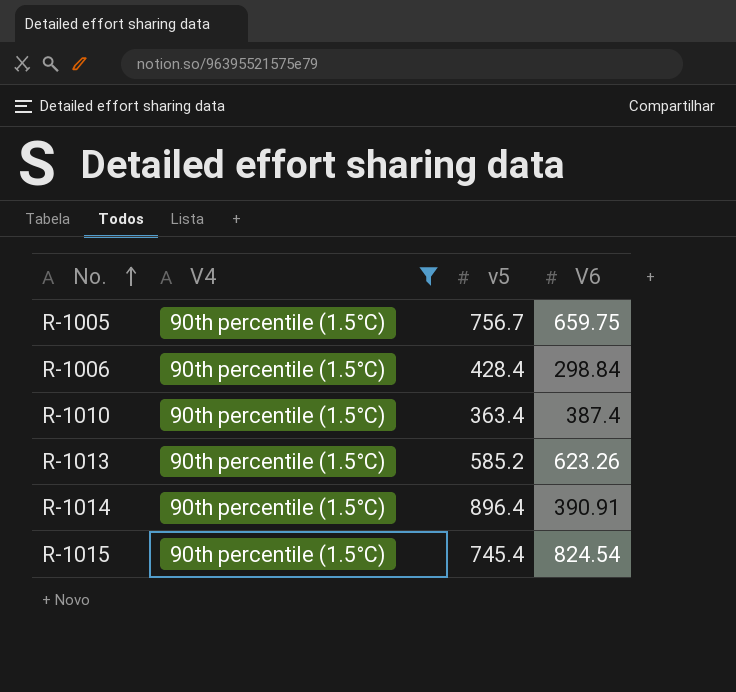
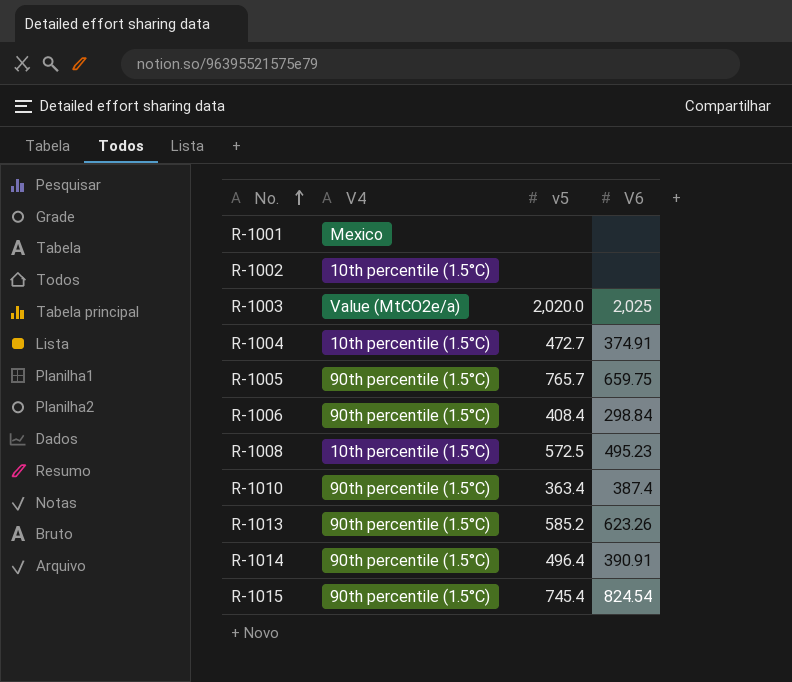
filter: V4 = 90th percentile (1.5°C) -> none
R-1005 | v5: 756.7 -> 765.7
R-1006 | v5: 428.4 -> 408.4
R-1014 | v5: 896.4 -> 496.4

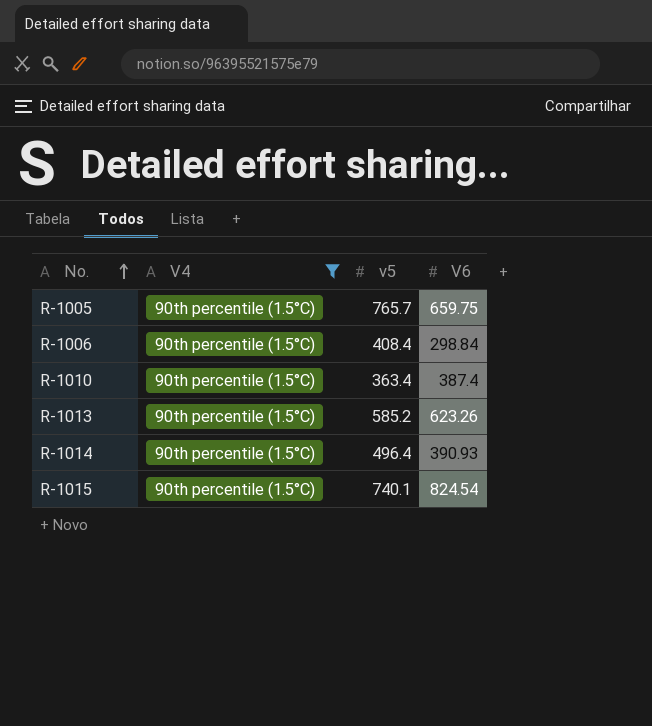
filter: none -> V4 = 90th percentile (1.5°C)
R-1014 | V6: 390.91 -> 390.93
R-1015 | v5: 745.4 -> 740.1

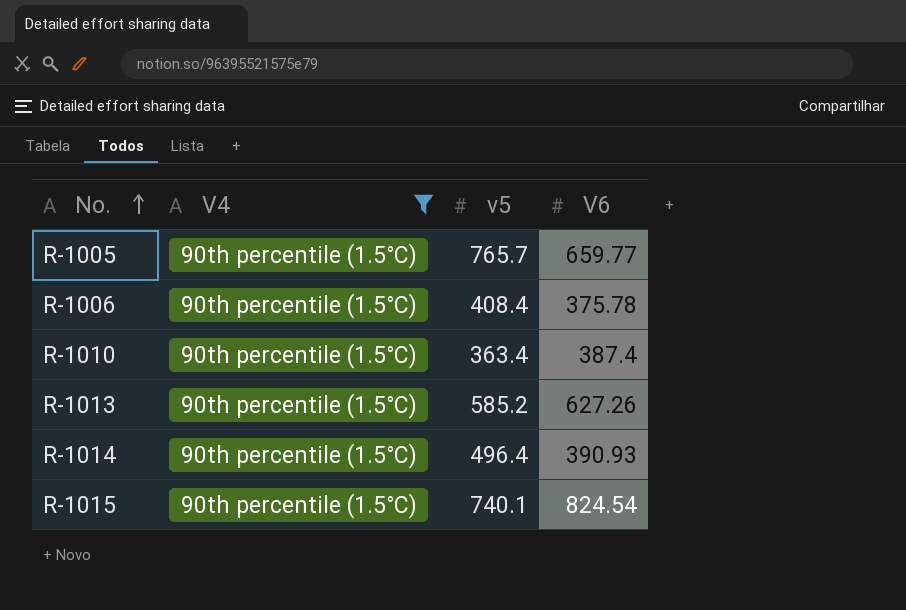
R-1005 | V6: 659.75 -> 659.77
R-1006 | V6: 298.84 -> 375.78
R-1013 | V6: 623.26 -> 627.26

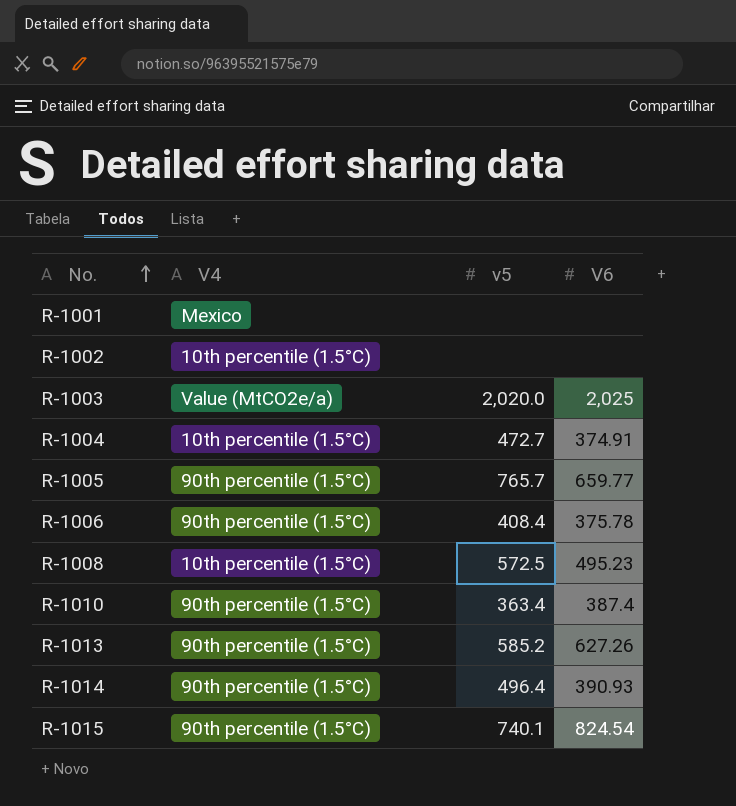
filter: V4 = 90th percentile (1.5°C) -> none

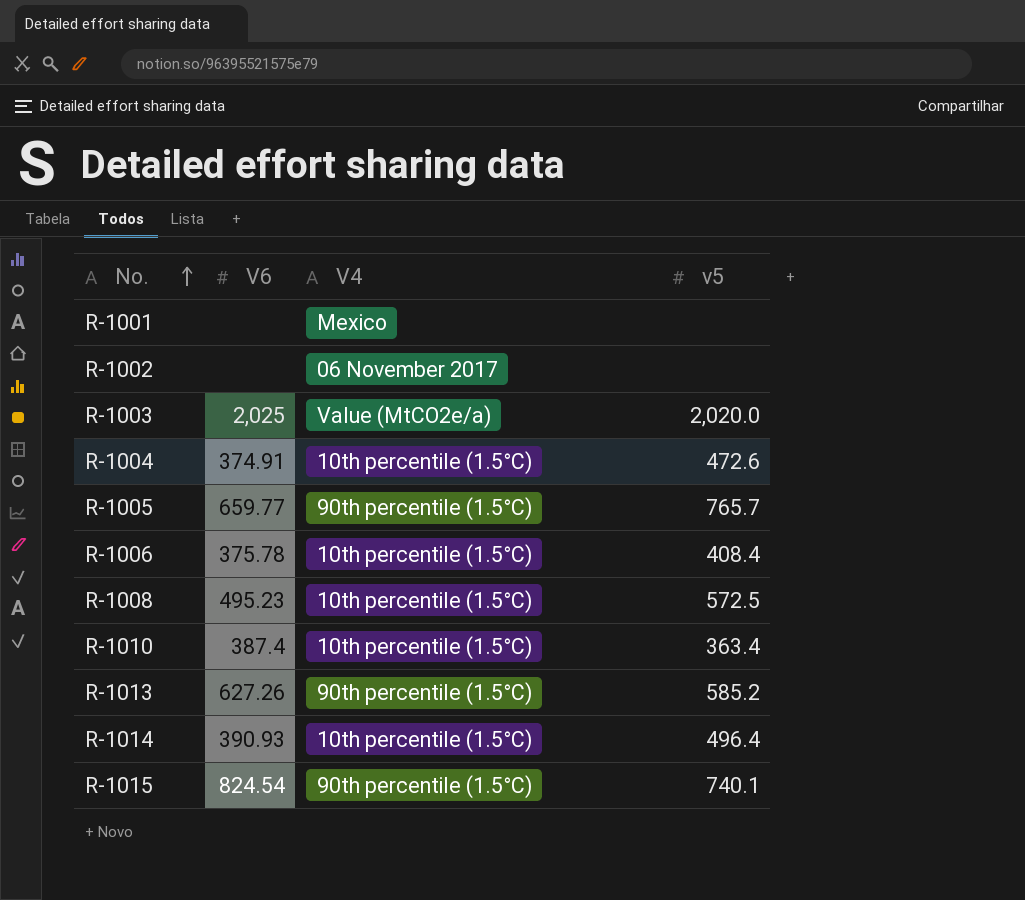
column V6 | position: 4 -> 2
R-1002 | V4: 10th percentile (1.5°C) -> 06 November 2017
R-1004 | v5: 472.7 -> 472.6
R-1006 | V4: 90th percentile (1.5°C) -> 10th percentile (1.5°C)
R-1010 | V4: 90th percentile (1.5°C) -> 10th percentile (1.5°C)
R-1014 | V4: 90th percentile (1.5°C) -> 10th percentile (1.5°C)

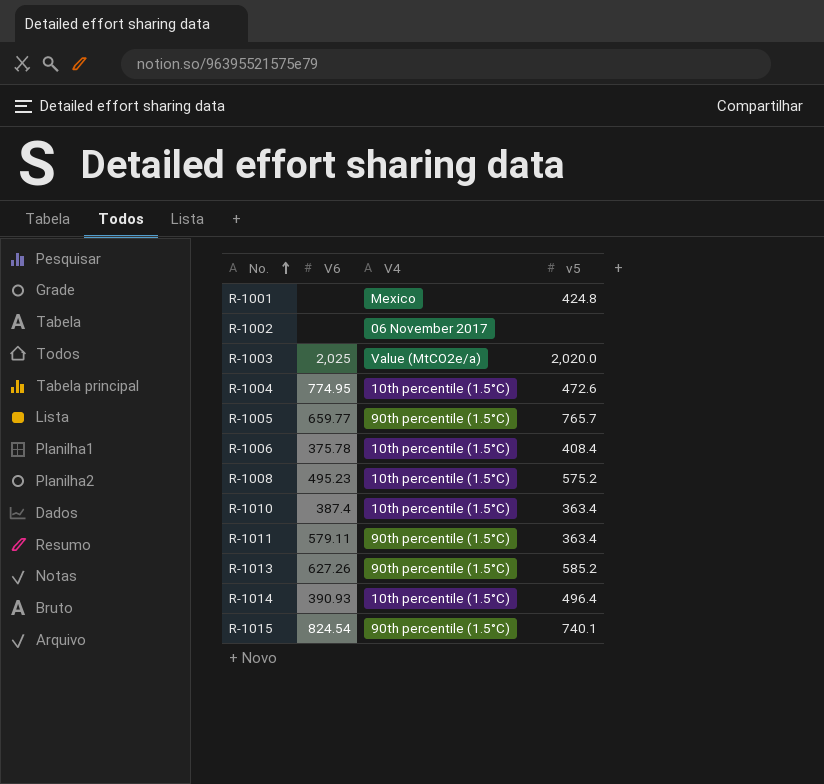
R-1001 | v5: none -> 424.8
R-1004 | V6: 374.91 -> 774.95
R-1008 | v5: 572.5 -> 575.2
row R-1011: none -> 579.11 | 90th percentile (1.5°C) | 363.4

